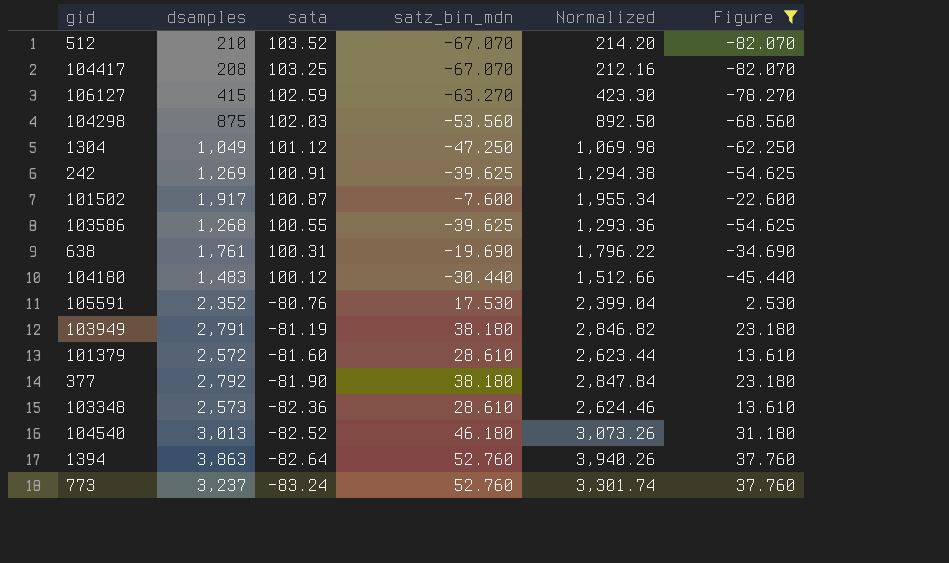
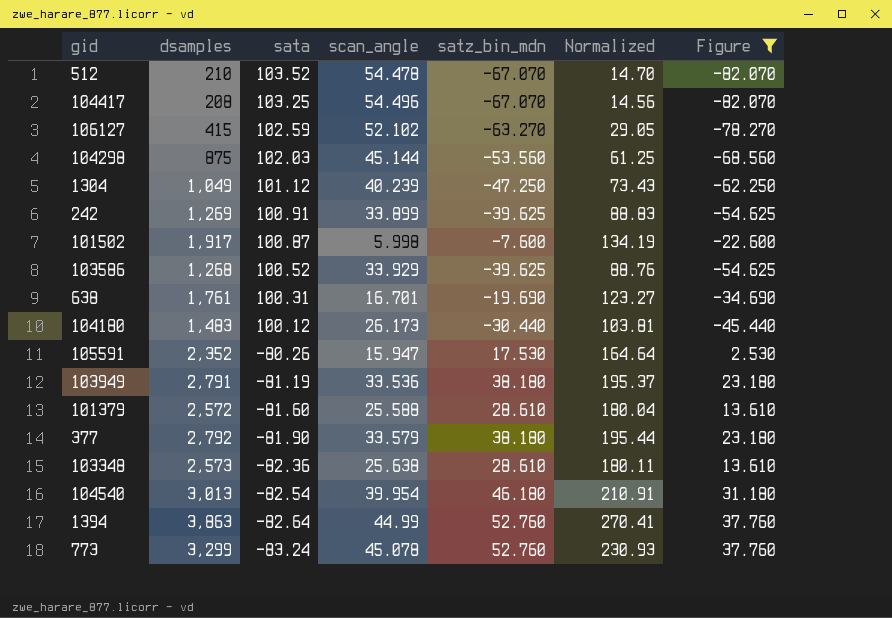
column scan_angle | position: none -> 4
column Normalized | formula: [dsamples] * 1.02 -> [dsamples] * 0.07
103586 | sata: 100.55 -> 100.52
105591 | sata: -80.76 -> -80.26
104540 | sata: -82.52 -> -82.54
773 | dsamples: 3,237 -> 3,299

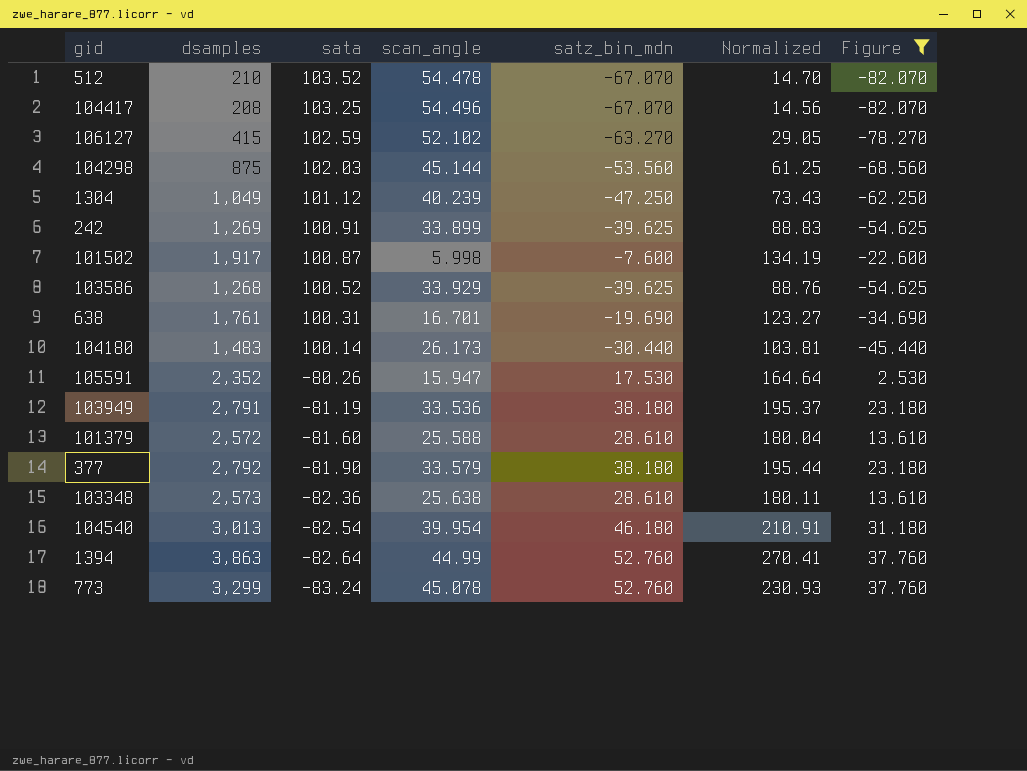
104180 | sata: 100.12 -> 100.14

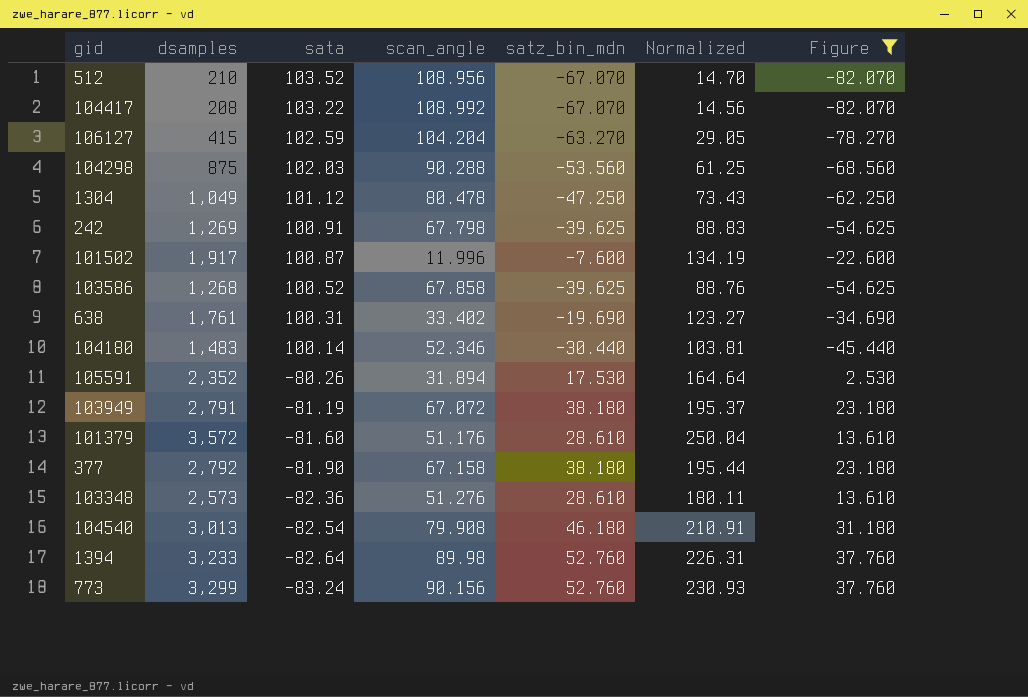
512 | scan_angle: 54.478 -> 108.956
104417 | sata: 103.25 -> 103.22
104417 | scan_angle: 54.496 -> 108.992
106127 | scan_angle: 52.102 -> 104.204
104298 | scan_angle: 45.144 -> 90.288
1304 | scan_angle: 40.239 -> 80.478
242 | scan_angle: 33.899 -> 67.798
101502 | scan_angle: 5.998 -> 11.996
103586 | scan_angle: 33.929 -> 67.858
638 | scan_angle: 16.701 -> 33.402
104180 | scan_angle: 26.173 -> 52.346
105591 | scan_angle: 15.947 -> 31.894
103949 | scan_angle: 33.536 -> 67.072
101379 | dsamples: 2,572 -> 3,572
101379 | scan_angle: 25.588 -> 51.176
101379 | Normalized: 180.04 -> 250.04
377 | scan_angle: 33.579 -> 67.158
103348 | scan_angle: 25.638 -> 51.276
104540 | scan_angle: 39.954 -> 79.908
1394 | dsamples: 3,863 -> 3,233
1394 | scan_angle: 44.99 -> 89.98
1394 | Normalized: 270.41 -> 226.31
773 | scan_angle: 45.078 -> 90.156

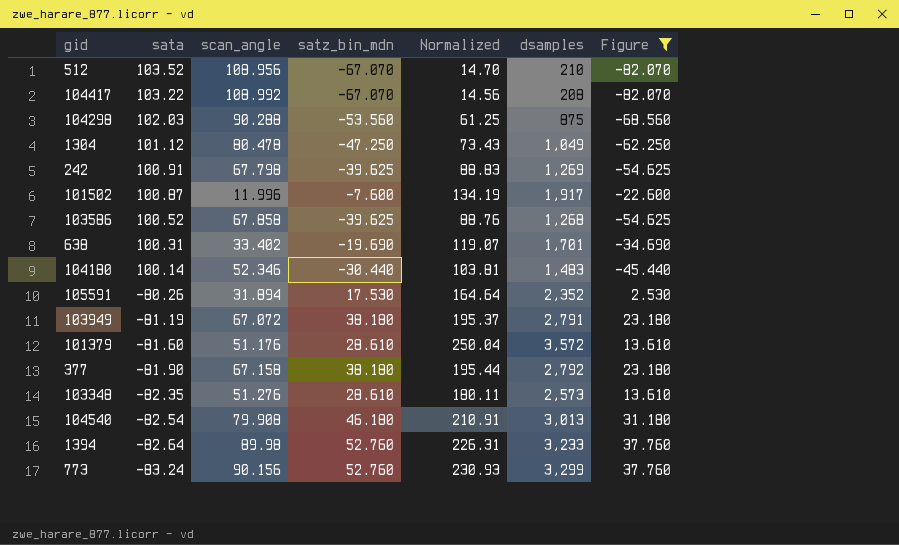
column dsamples | position: 2 -> 6
row 106127: 415 | 102.59 | 104.204 | -63.270 | 29.05 | -78.270 -> none
638 | Normalized: 123.27 -> 119.07
638 | dsamples: 1,761 -> 1,701
103348 | sata: -82.36 -> -82.35

